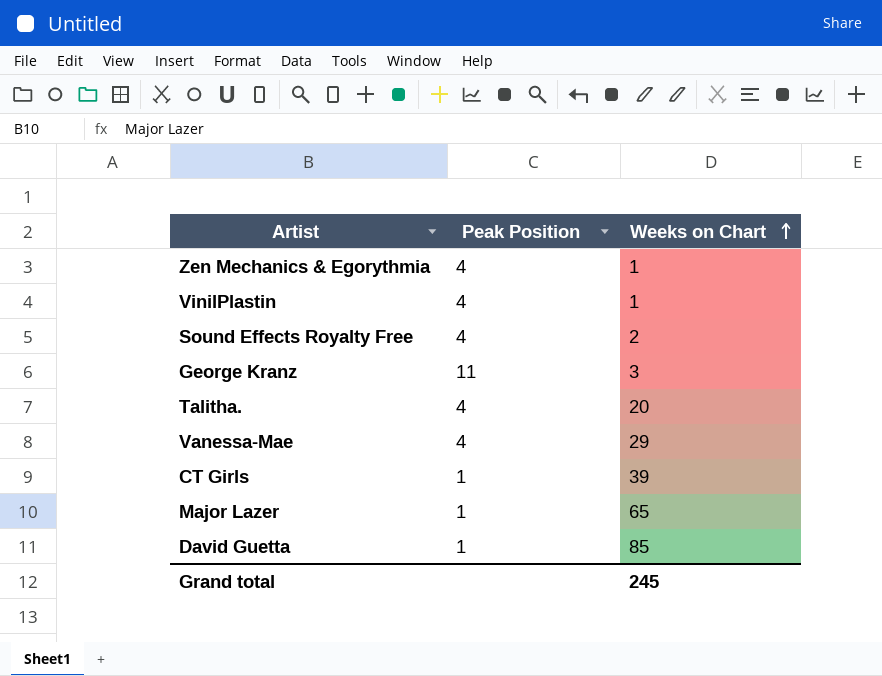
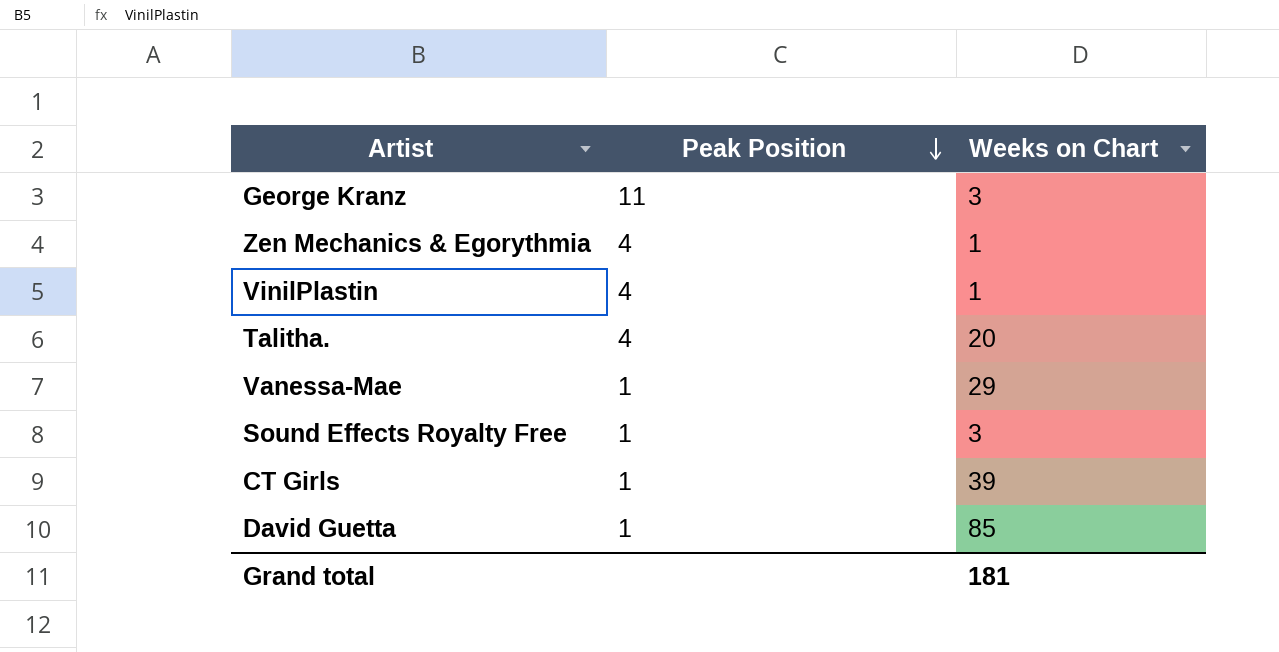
row order: Weeks on Chart ascending -> Peak Position descending
row Major Lazer: 1 | 65 -> none
Vanessa-Mae | Peak Position: 4 -> 1
Sound Effects Royalty Free | Peak Position: 4 -> 1
Sound Effects Royalty Free | Weeks on Chart: 2 -> 3
Grand total | Weeks on Chart: 245 -> 181

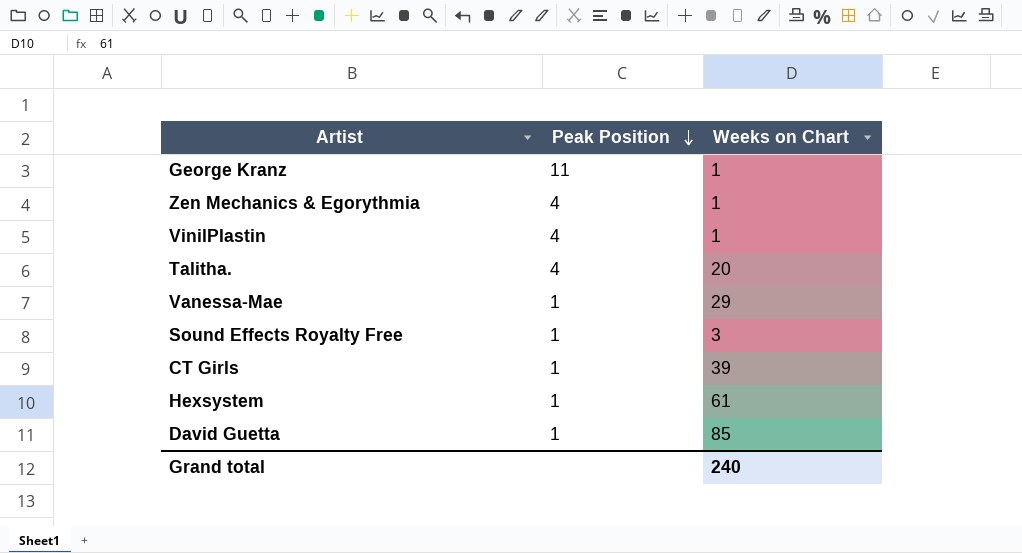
George Kranz | Weeks on Chart: 3 -> 1
row Hexsystem: none -> 1 | 61
Grand total | Weeks on Chart: 181 -> 240

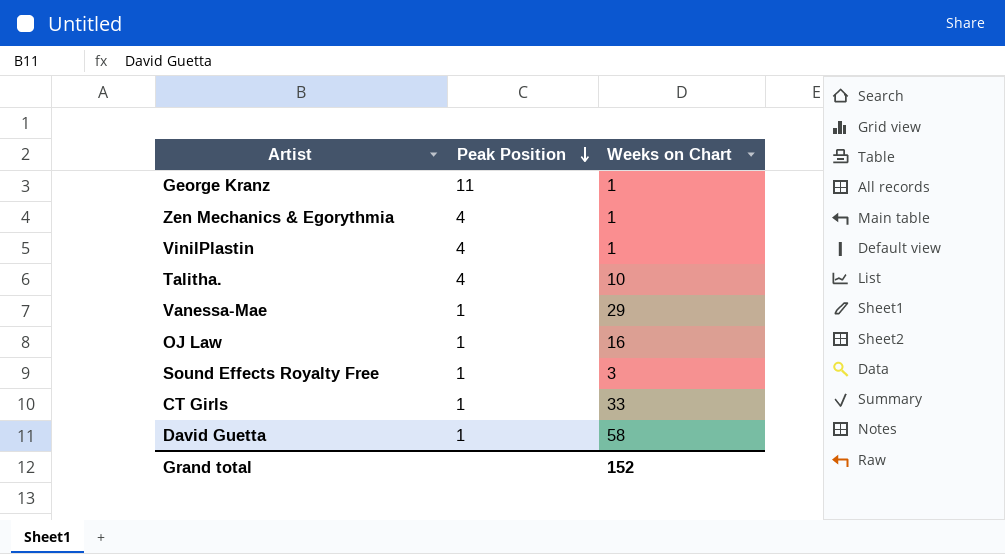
row Hexsystem: 1 | 61 -> none
Talitha. | Weeks on Chart: 20 -> 10
row OJ Law: none -> 1 | 16
CT Girls | Weeks on Chart: 39 -> 33
David Guetta | Weeks on Chart: 85 -> 58
Grand total | Weeks on Chart: 240 -> 152

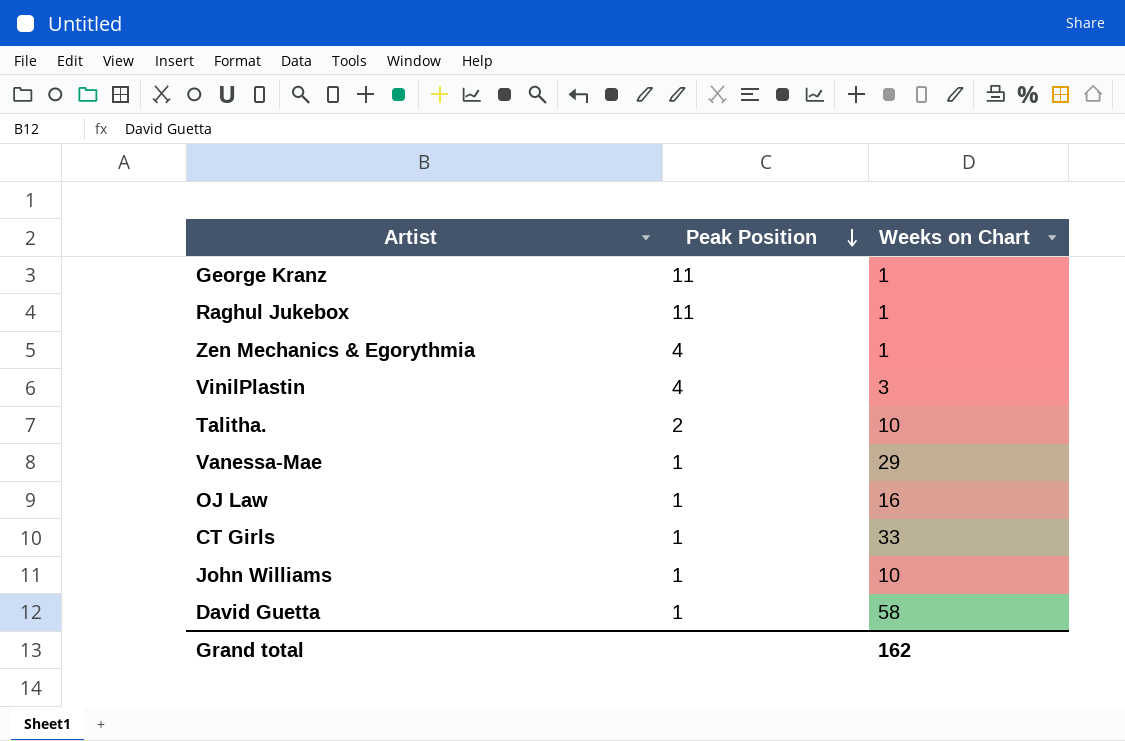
row Sound Effects Royalty Free: 1 | 3 -> none
row Raghul Jukebox: none -> 11 | 1
VinilPlastin | Weeks on Chart: 1 -> 3
Talitha. | Peak Position: 4 -> 2
row John Williams: none -> 1 | 10
Grand total | Weeks on Chart: 152 -> 162

